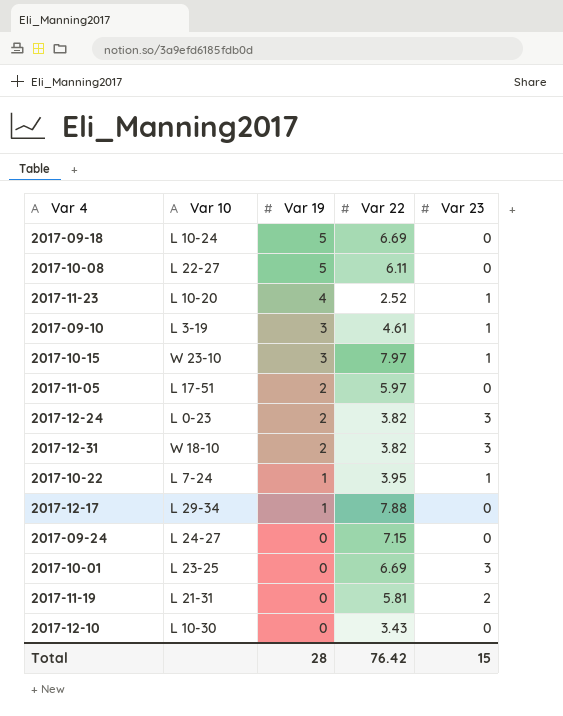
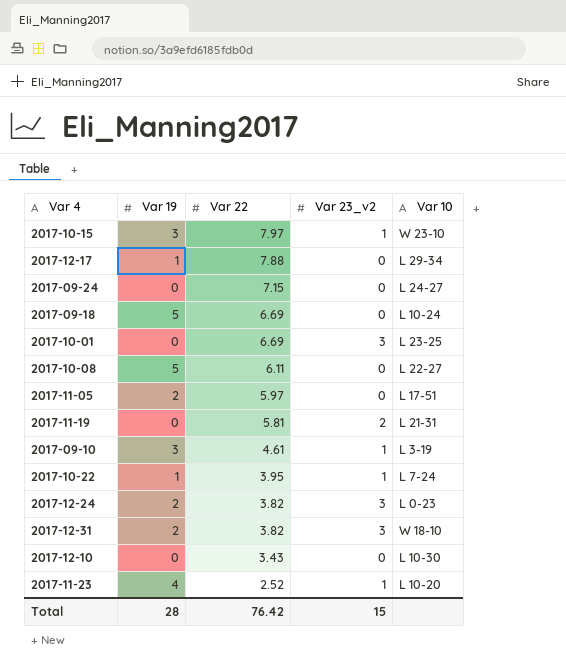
row order: Var 19 descending -> Var 22 descending
column name: Var 23 -> Var 23_v2
column Var 10 | position: 2 -> 5

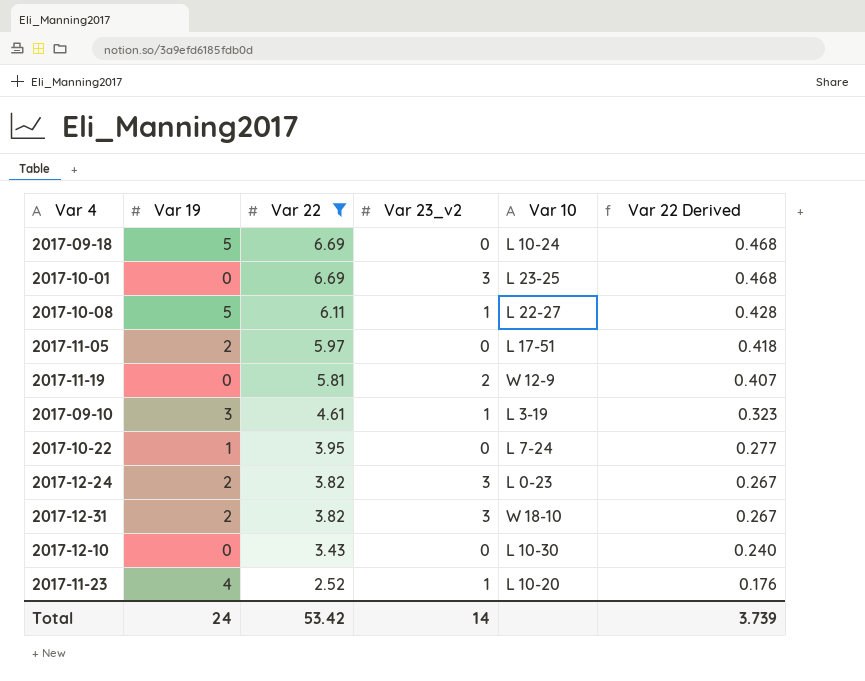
filter: none -> Var 22 <= 6.69
column Var 22 Derived | formula: none -> [Var 22] * 0.07
2017-10-08 | Var 23_v2: 0 -> 1
2017-11-19 | Var 10: L 21-31 -> W 12-9
2017-10-22 | Var 23_v2: 1 -> 0
Total | Var 19: 28 -> 24
Total | Var 22: 76.42 -> 53.42
Total | Var 23_v2: 15 -> 14

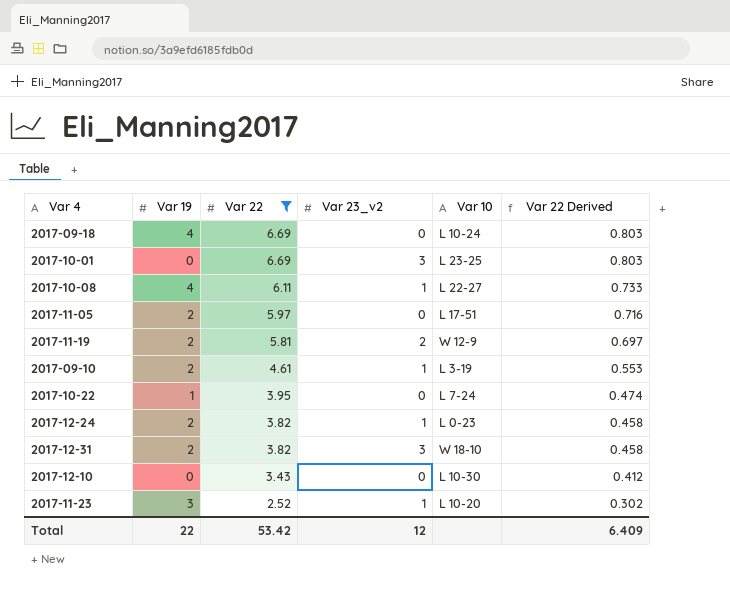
column Var 22 Derived | formula: [Var 22] * 0.07 -> [Var 22] * 0.12
2017-09-18 | Var 19: 5 -> 4
2017-10-08 | Var 19: 5 -> 4
2017-11-19 | Var 19: 0 -> 2
2017-09-10 | Var 19: 3 -> 2
2017-12-24 | Var 23_v2: 3 -> 1
2017-11-23 | Var 19: 4 -> 3
Total | Var 19: 24 -> 22
Total | Var 23_v2: 14 -> 12
Total | Var 22 Derived: 3.739 -> 6.409

